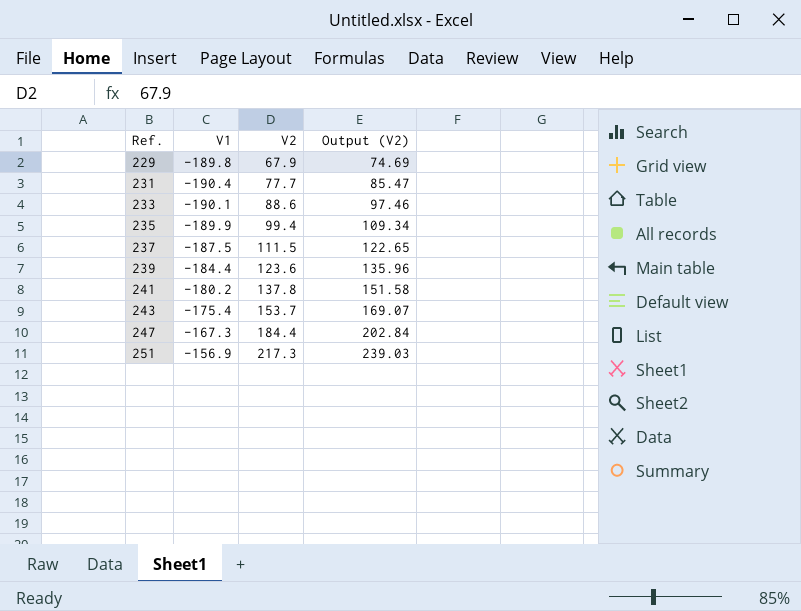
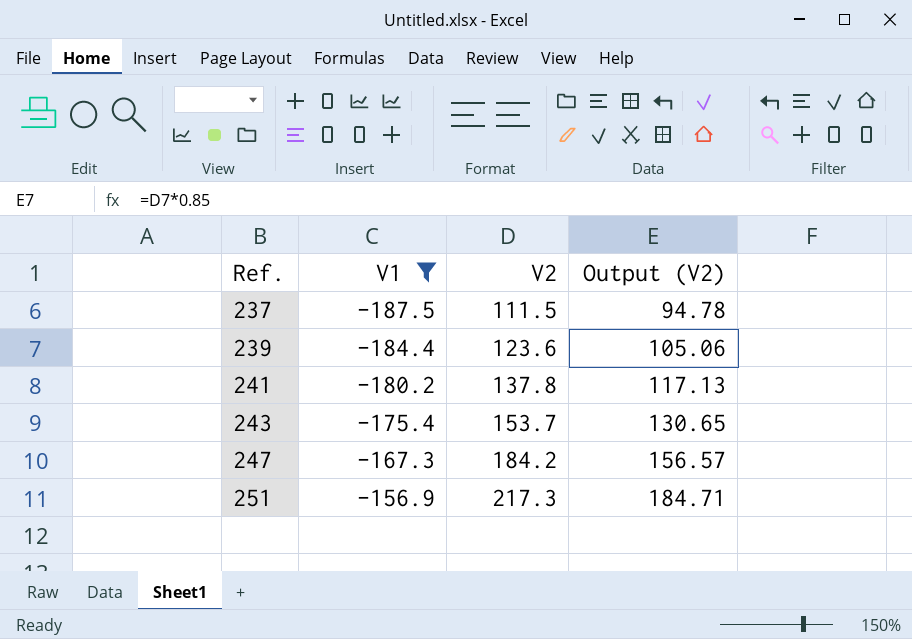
filter: none -> V1 >= -187.5
column Output (V2) | formula: [V2] * 1.1 -> [V2] * 0.85
247 | V2: 184.4 -> 184.2

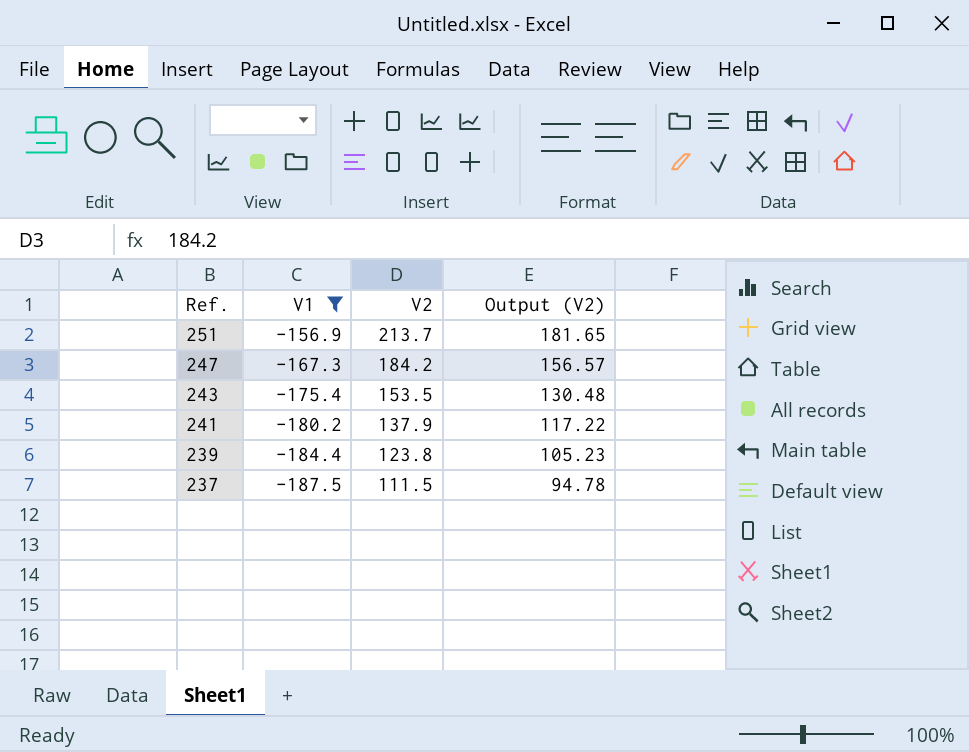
row order: Ref. ascending -> Ref. descending
251 | V2: 217.3 -> 213.7
251 | Output (V2): 184.71 -> 181.65
243 | V2: 153.7 -> 153.5
243 | Output (V2): 130.65 -> 130.48
241 | V2: 137.8 -> 137.9
241 | Output (V2): 117.13 -> 117.22
239 | V2: 123.6 -> 123.8
239 | Output (V2): 105.06 -> 105.23

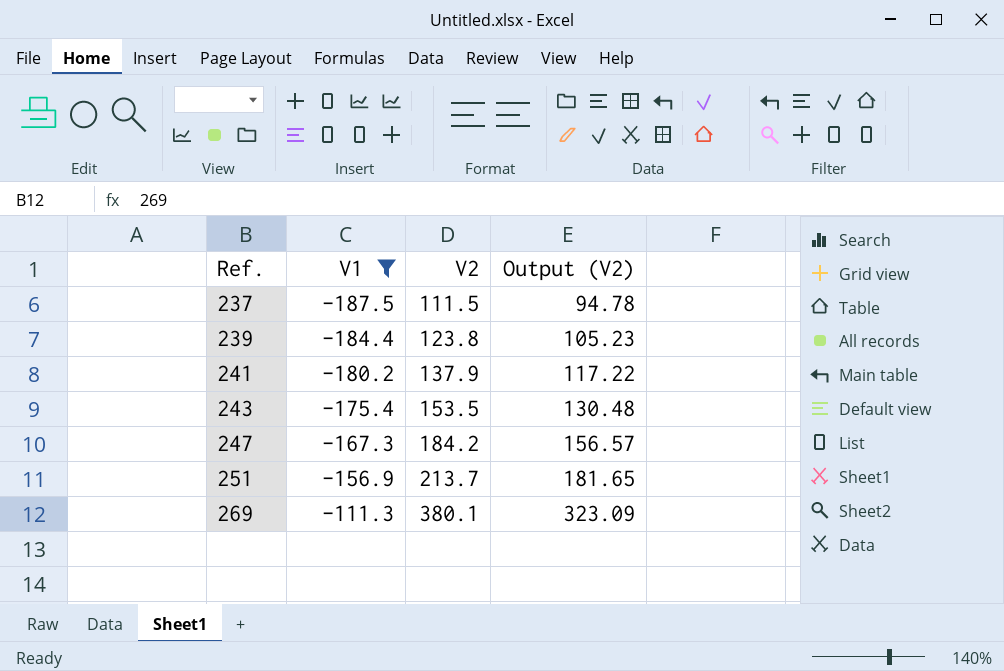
row order: Ref. descending -> Ref. ascending
row 269: none -> -111.3 | 380.1 | 323.09

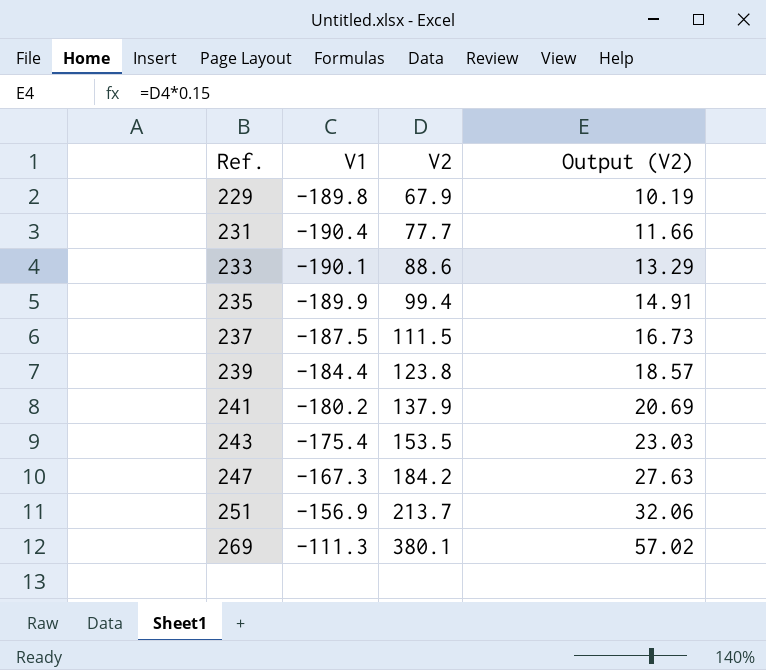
filter: V1 >= -187.5 -> none
column Output (V2) | formula: [V2] * 0.85 -> [V2] * 0.15

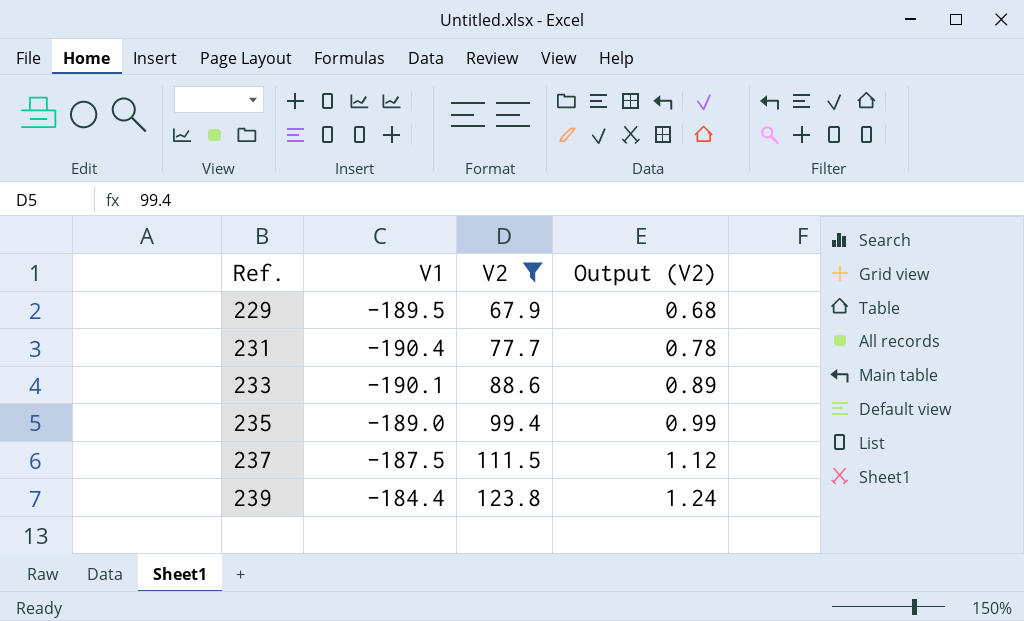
filter: none -> V2 <= 123.8
column Output (V2) | formula: [V2] * 0.15 -> [V2] * 0.01
229 | V1: -189.8 -> -189.5
235 | V1: -189.9 -> -189.0

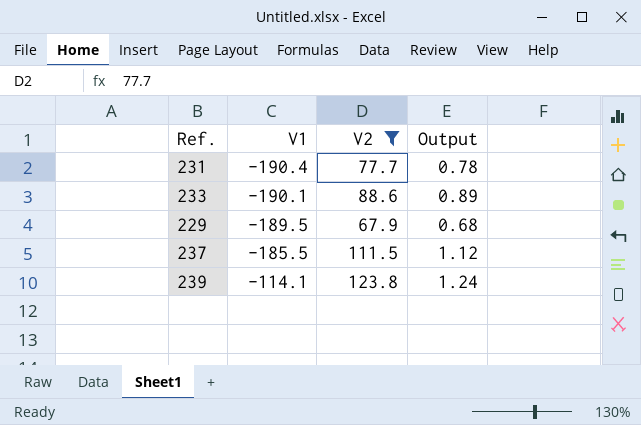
row order: Ref. ascending -> V1 ascending
column name: Output (V2) -> Output
row 235: -189.0 | 99.4 | 0.99 -> none
237 | V1: -187.5 -> -185.5
239 | V1: -184.4 -> -114.1

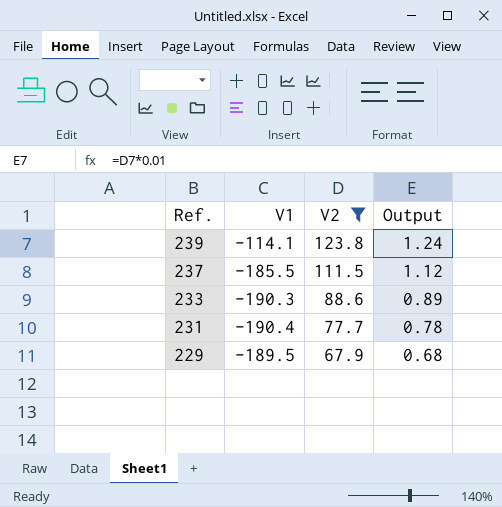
row order: V1 ascending -> Ref. descending
233 | V1: -190.1 -> -190.3

